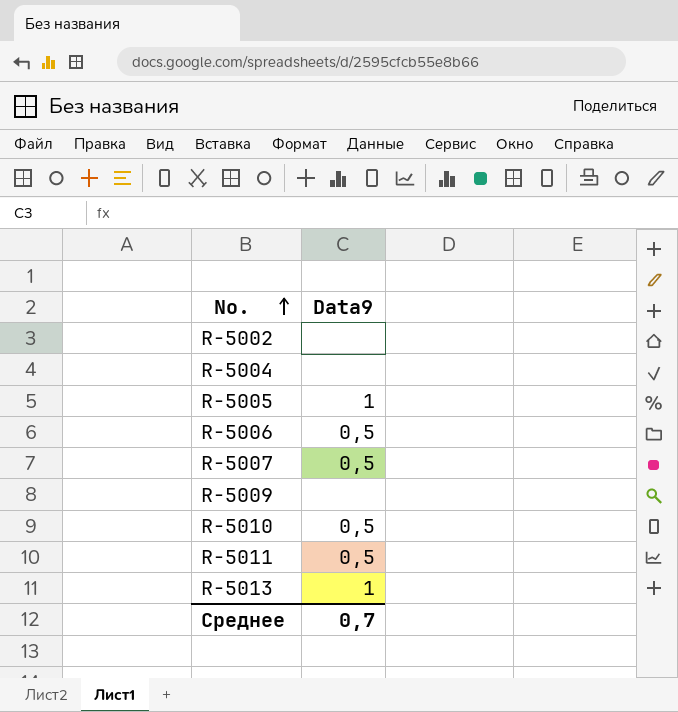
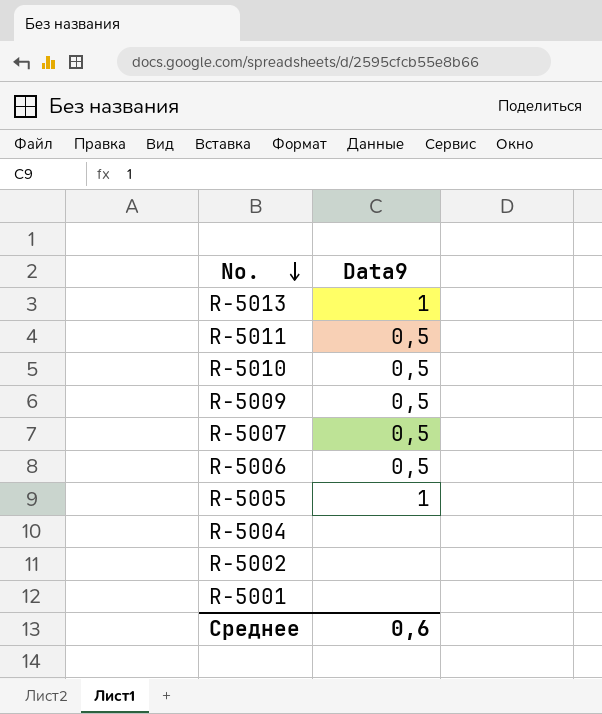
row order: No. ascending -> No. descending
R-5009 | Data9: none -> 0,5
row R-5001: none -> none
Среднее | Data9: 0,7 -> 0,6

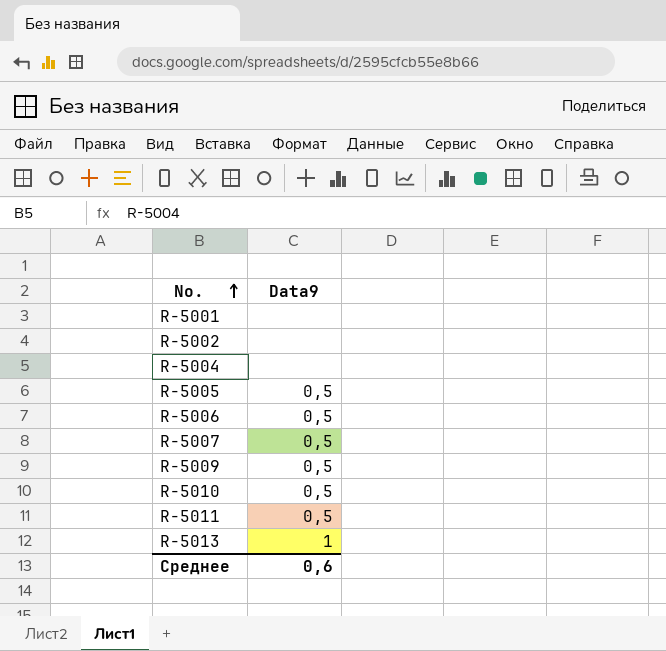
row order: No. descending -> No. ascending
R-5005 | Data9: 1 -> 0,5

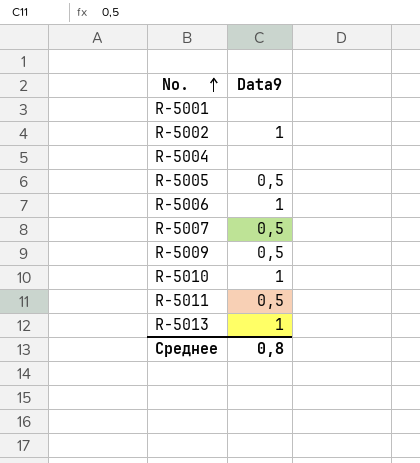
R-5002 | Data9: none -> 1
R-5006 | Data9: 0,5 -> 1
R-5010 | Data9: 0,5 -> 1
Среднее | Data9: 0,6 -> 0,8

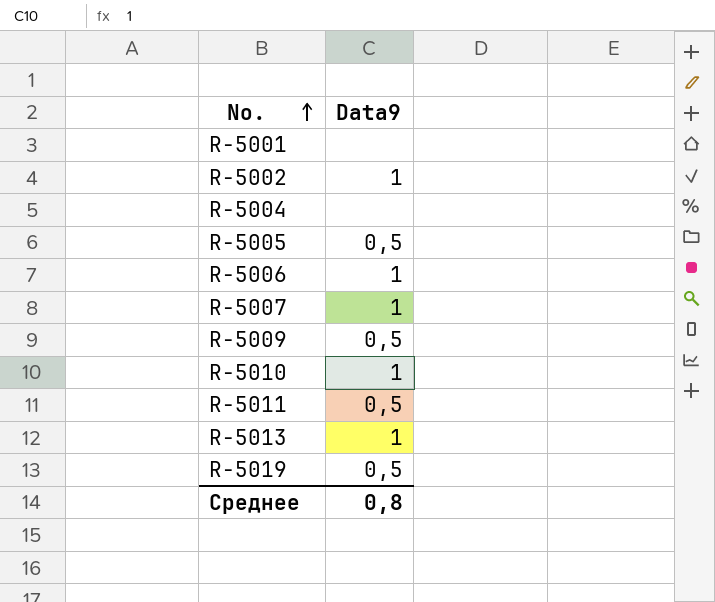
R-5007 | Data9: 0,5 -> 1
row R-5019: none -> 0,5

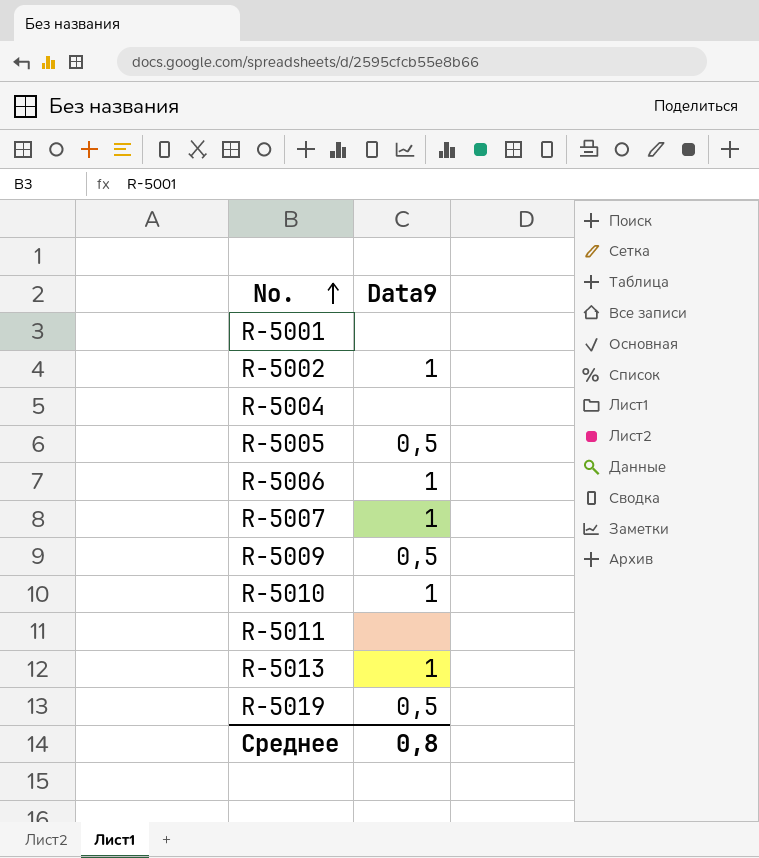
R-5011 | Data9: 0,5 -> none

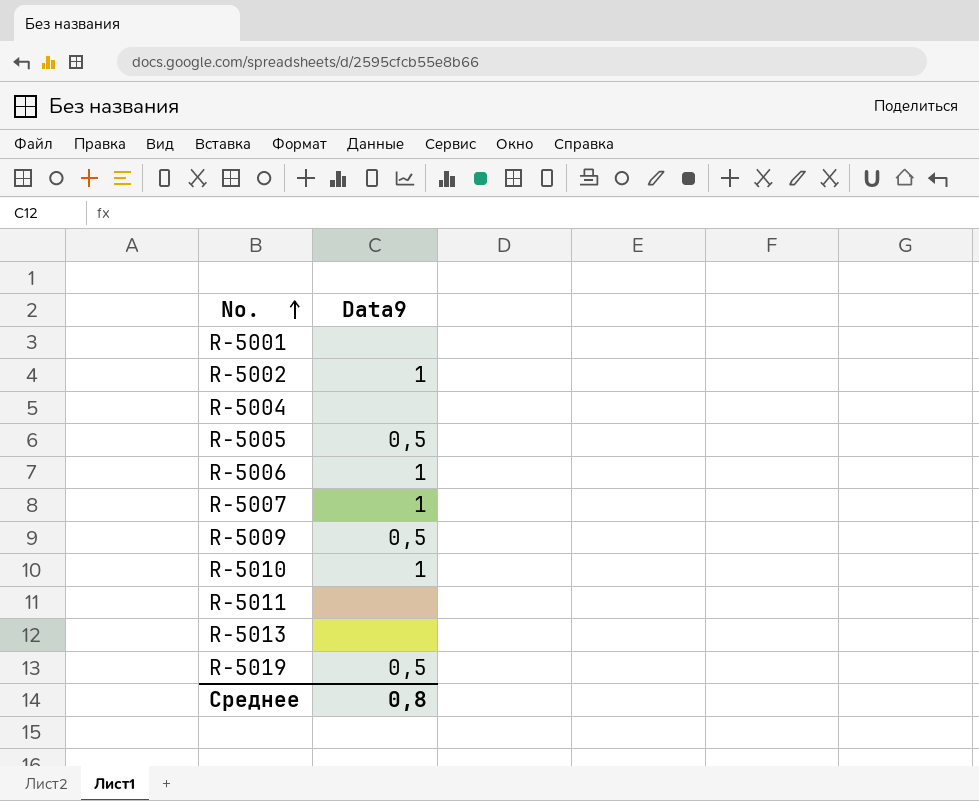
R-5013 | Data9: 1 -> none

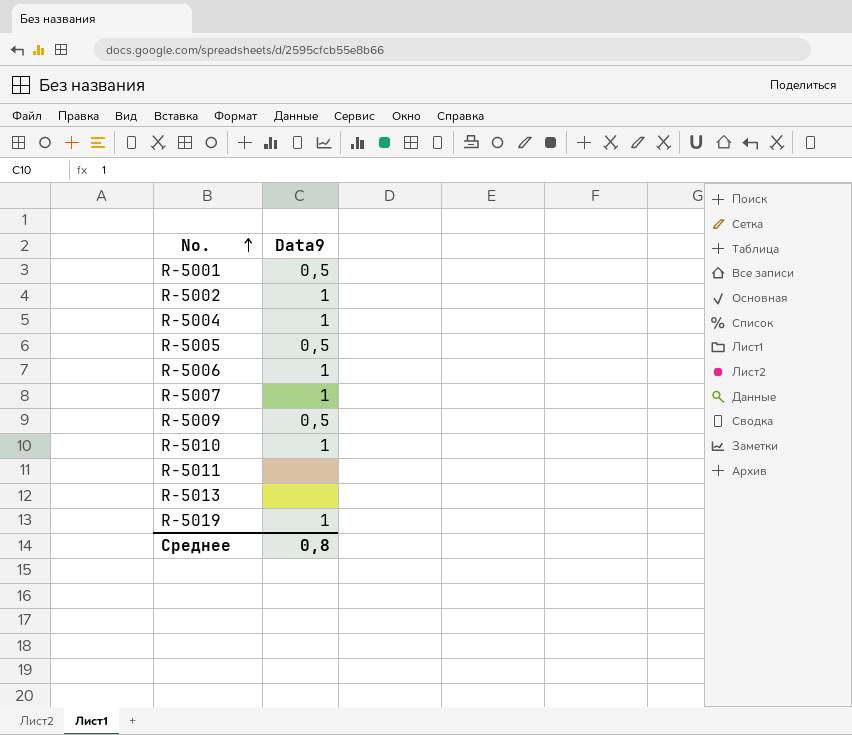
R-5001 | Data9: none -> 0,5
R-5004 | Data9: none -> 1
R-5019 | Data9: 0,5 -> 1

